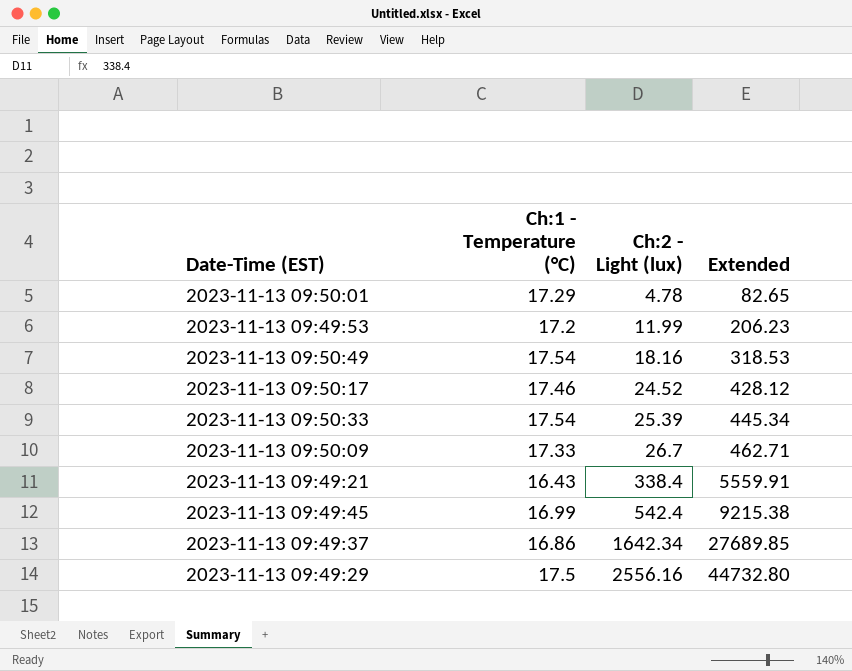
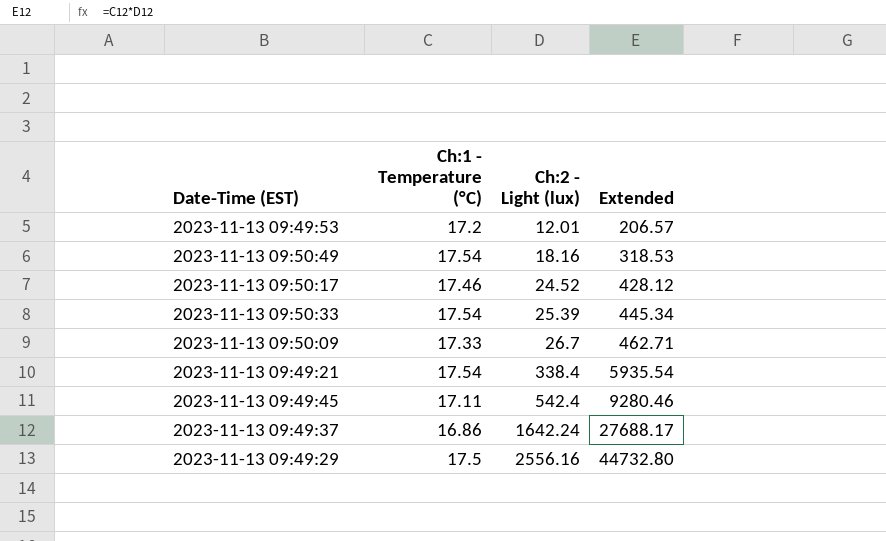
row 2023-11-13 09:50:01: 17.29 | 4.78 | 82.65 -> none
2023-11-13 09:49:53 | Ch:2 - Light (lux): 11.99 -> 12.01
2023-11-13 09:49:53 | Extended: 206.23 -> 206.57
2023-11-13 09:49:21 | Ch:1 - Temperature (°C): 16.43 -> 17.54
2023-11-13 09:49:21 | Extended: 5559.91 -> 5935.54
2023-11-13 09:49:45 | Ch:1 - Temperature (°C): 16.99 -> 17.11
2023-11-13 09:49:45 | Extended: 9215.38 -> 9280.46
2023-11-13 09:49:37 | Ch:2 - Light (lux): 1642.34 -> 1642.24
2023-11-13 09:49:37 | Extended: 27689.85 -> 27688.17

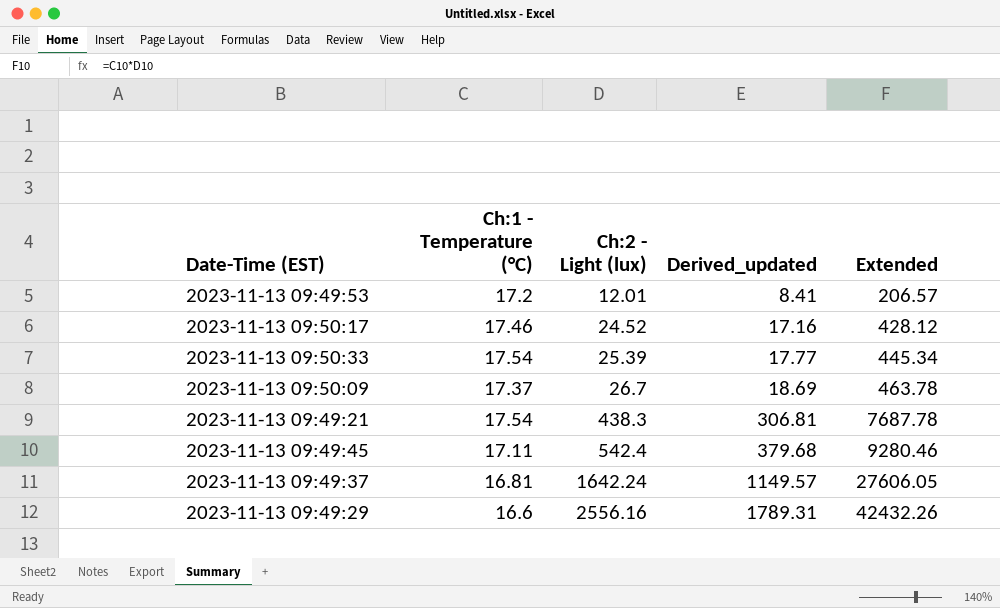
column Derived_updated | formula: none -> [Ch:2 - Light (lux)] * 0.7
row 2023-11-13 09:50:49: 17.54 | 18.16 | 318.53 -> none
2023-11-13 09:50:09 | Ch:1 - Temperature (°C): 17.33 -> 17.37
2023-11-13 09:50:09 | Extended: 462.71 -> 463.78
2023-11-13 09:49:21 | Ch:2 - Light (lux): 338.4 -> 438.3
2023-11-13 09:49:21 | Extended: 5935.54 -> 7687.78
2023-11-13 09:49:37 | Ch:1 - Temperature (°C): 16.86 -> 16.81
2023-11-13 09:49:37 | Extended: 27688.17 -> 27606.05
2023-11-13 09:49:29 | Ch:1 - Temperature (°C): 17.5 -> 16.6
2023-11-13 09:49:29 | Extended: 44732.80 -> 42432.26

